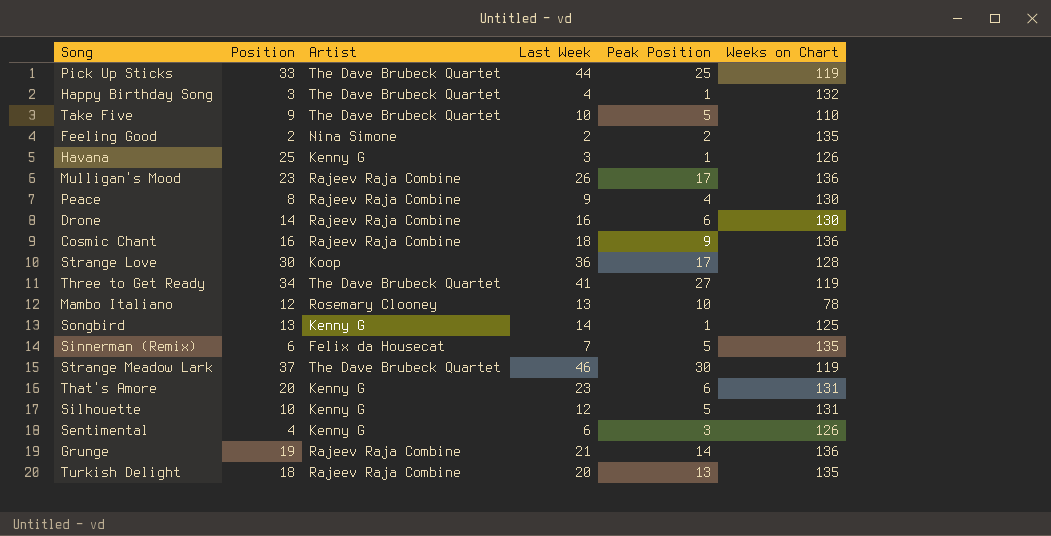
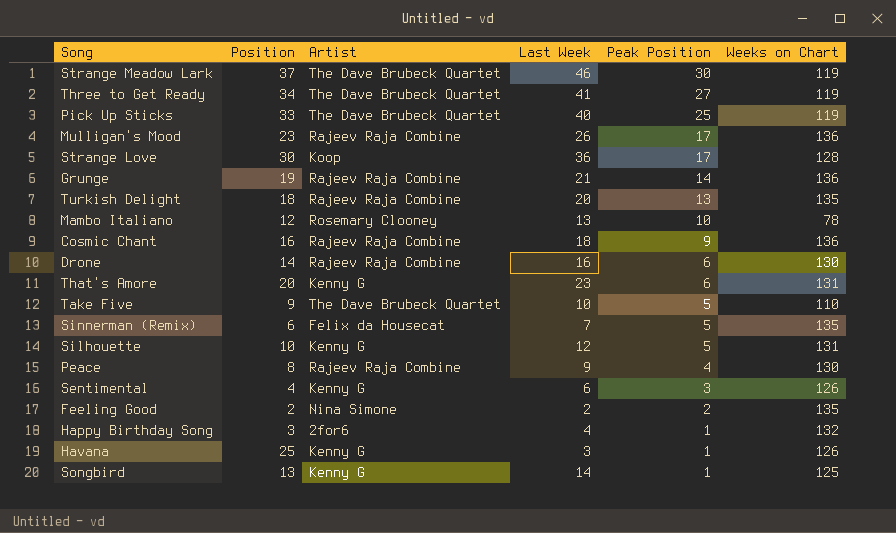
row order: none -> Peak Position descending
Pick Up Sticks | Last Week: 44 -> 40
Happy Birthday Song | Artist: The Dave Brubeck Quartet -> 2for6

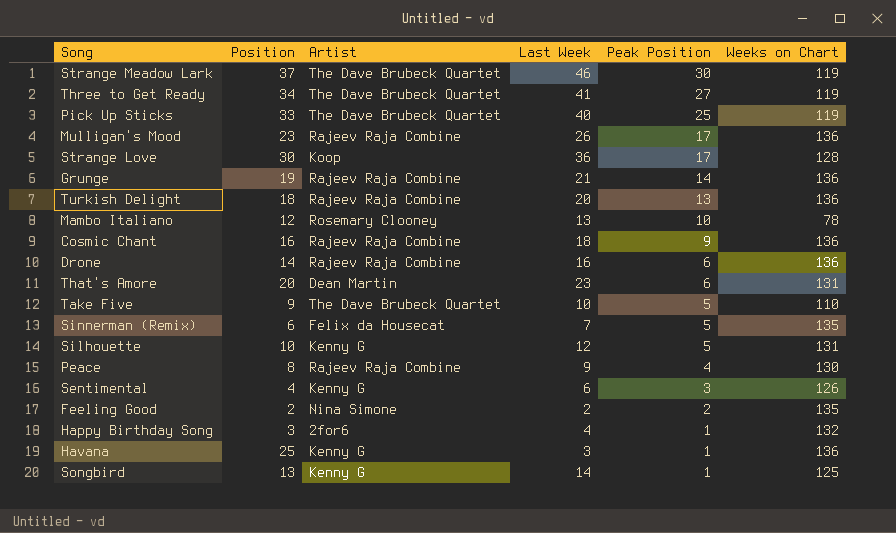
Turkish Delight | Weeks on Chart: 135 -> 136
Drone | Weeks on Chart: 130 -> 136
That's Amore | Artist: Kenny G -> Dean Martin
Havana | Weeks on Chart: 126 -> 136

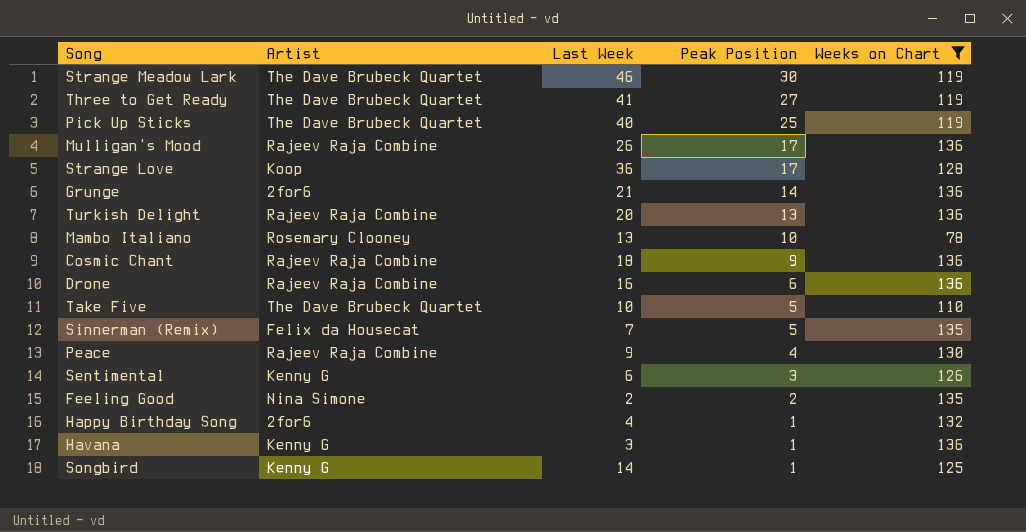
filter: none -> Weeks on Chart != 131
column Position | position: 2 -> none
Grunge | Artist: Rajeev Raja Combine -> 2for6

